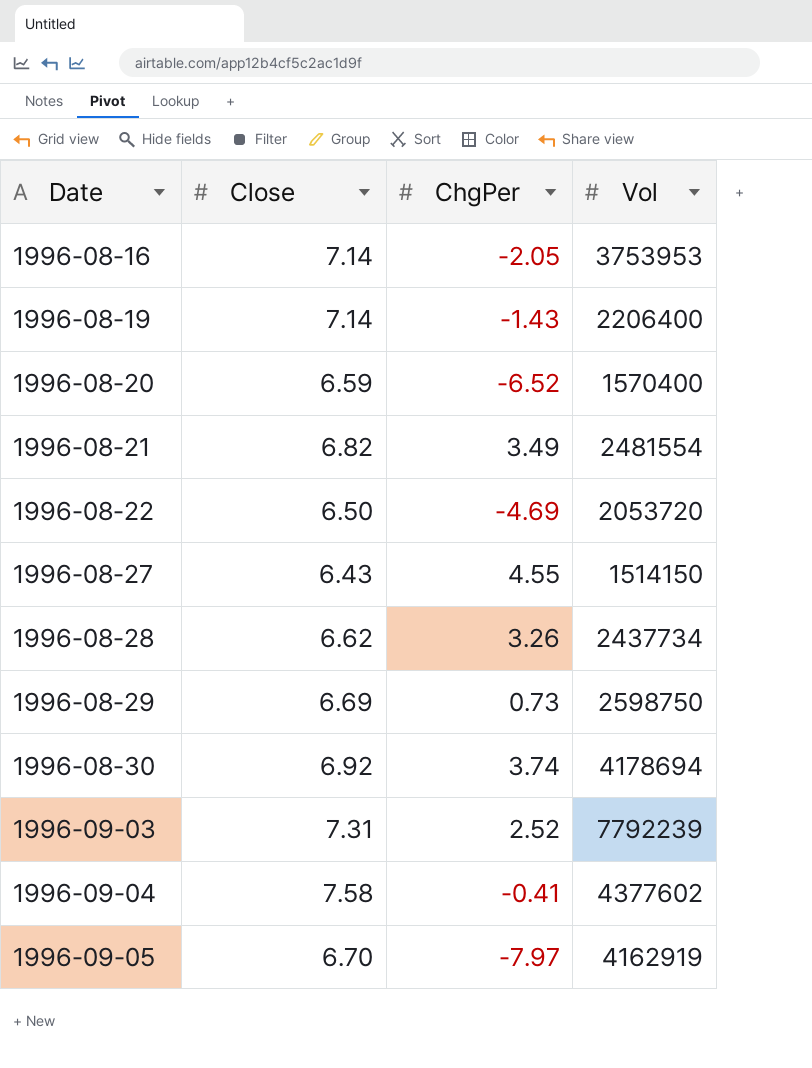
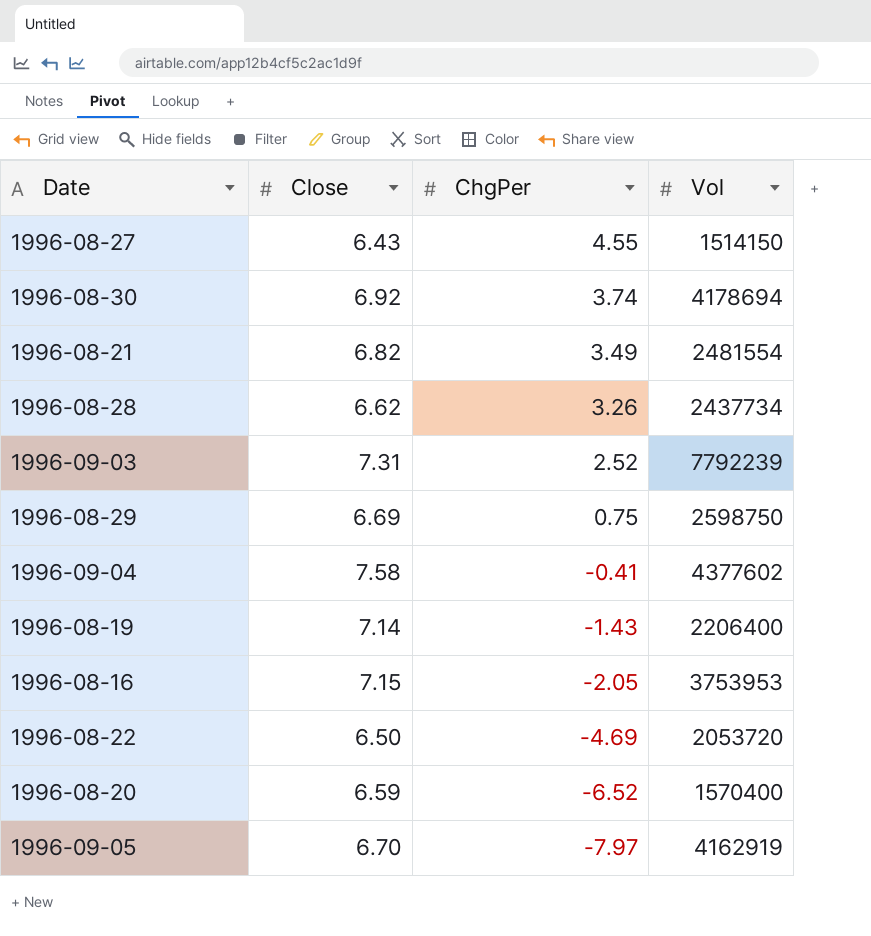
row order: Date ascending -> ChgPer descending
1996-08-29 | ChgPer: 0.73 -> 0.75
1996-08-16 | Close: 7.14 -> 7.15

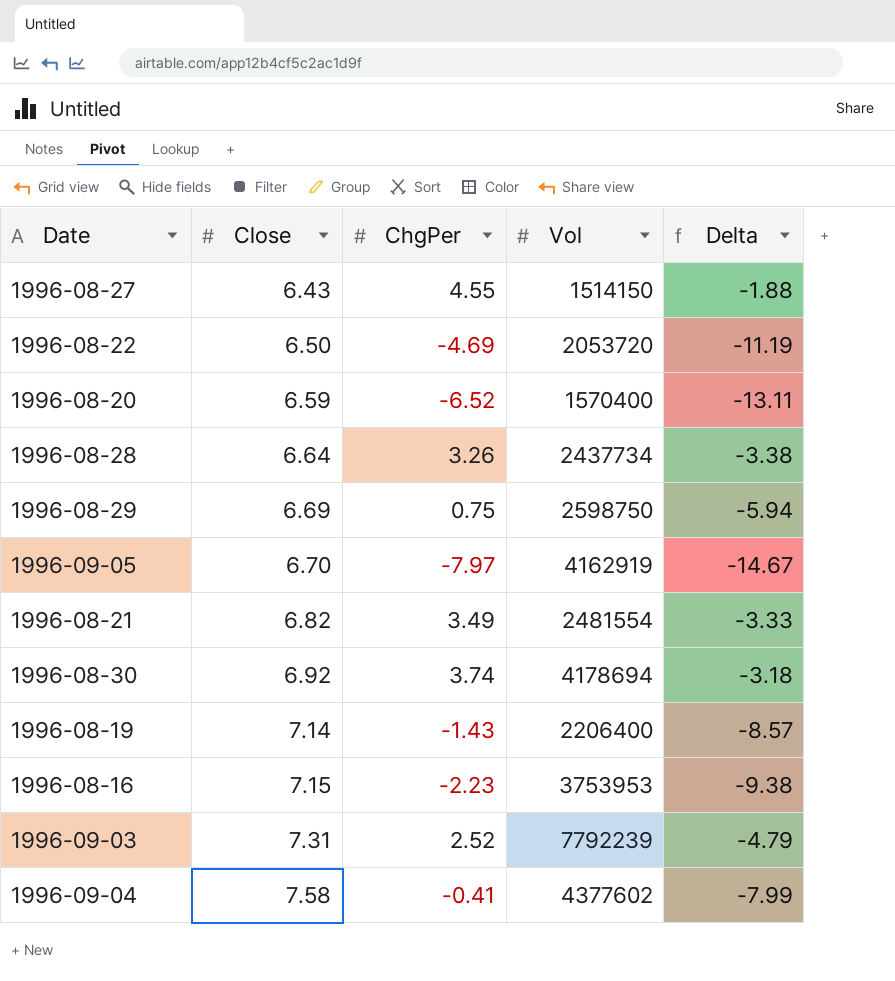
row order: ChgPer descending -> Close ascending
column Delta | formula: none -> [ChgPer] - [Close]
1996-08-28 | Close: 6.62 -> 6.64
1996-08-16 | ChgPer: -2.05 -> -2.23

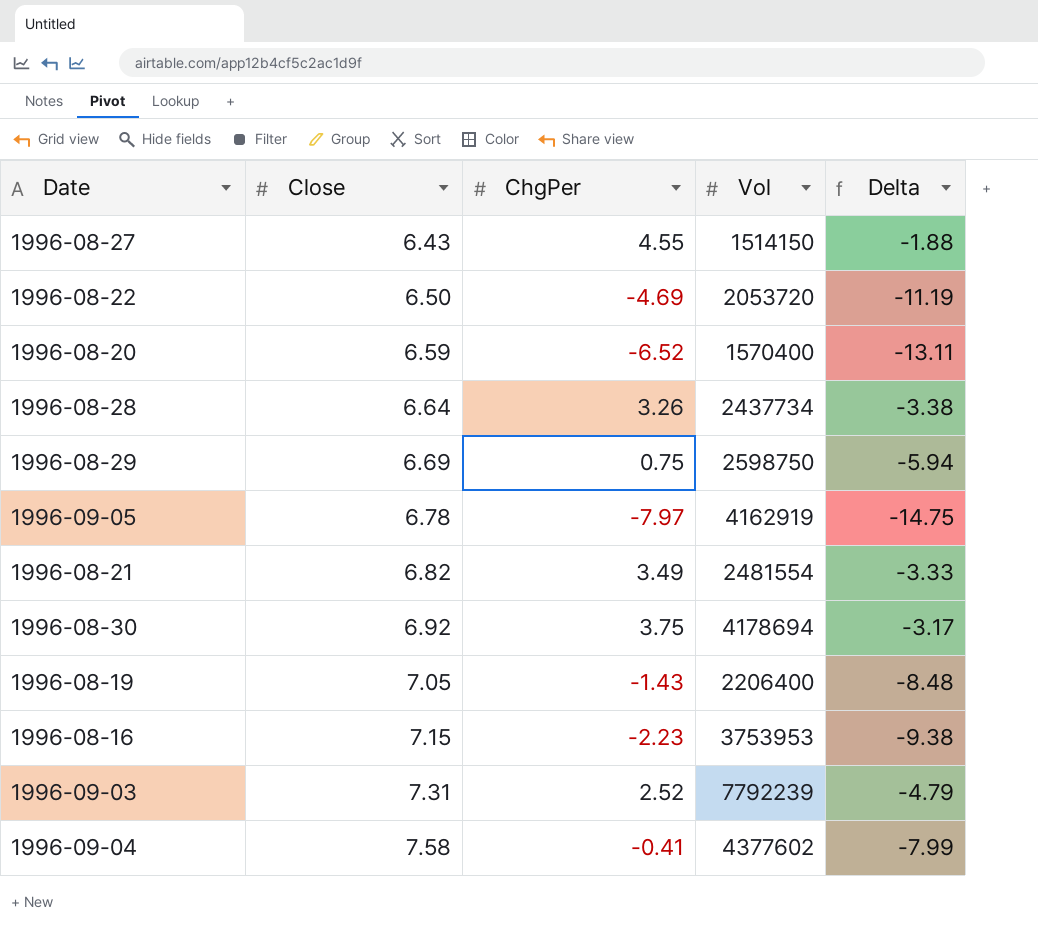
1996-09-05 | Close: 6.70 -> 6.78
1996-09-05 | Delta: -14.67 -> -14.75
1996-08-30 | ChgPer: 3.74 -> 3.75
1996-08-30 | Delta: -3.18 -> -3.17
1996-08-19 | Close: 7.14 -> 7.05
1996-08-19 | Delta: -8.57 -> -8.48

